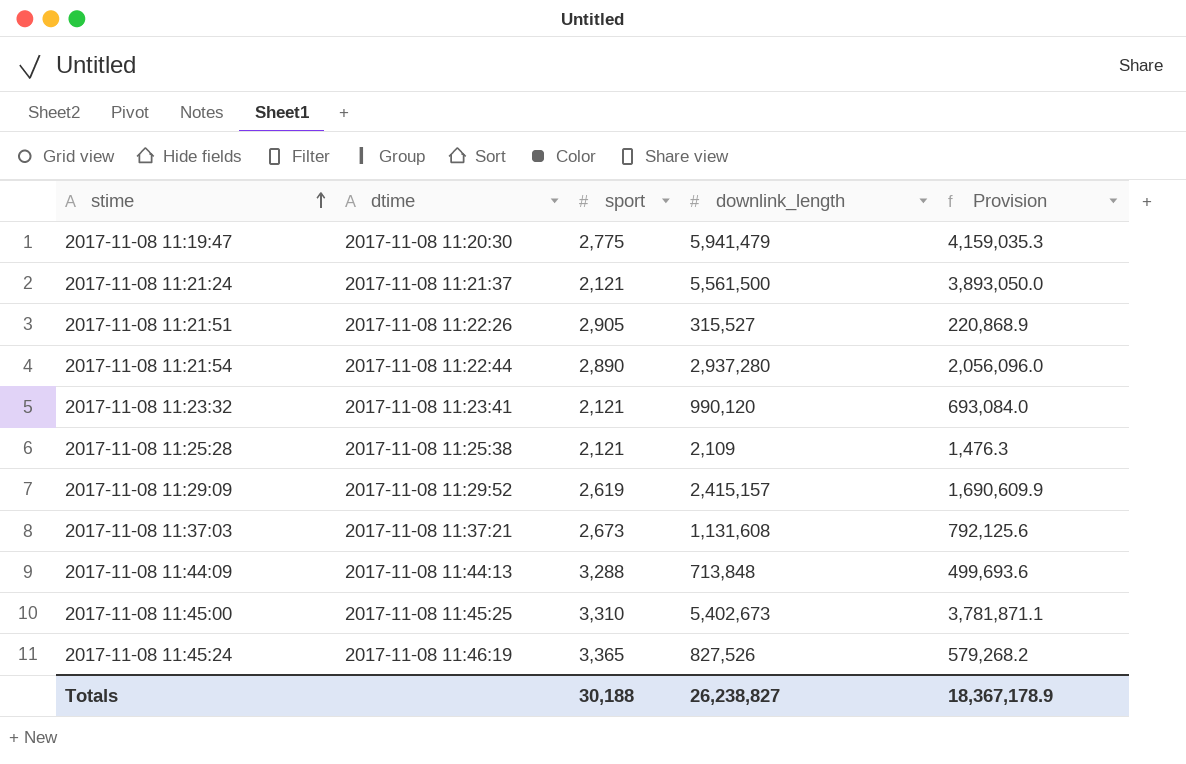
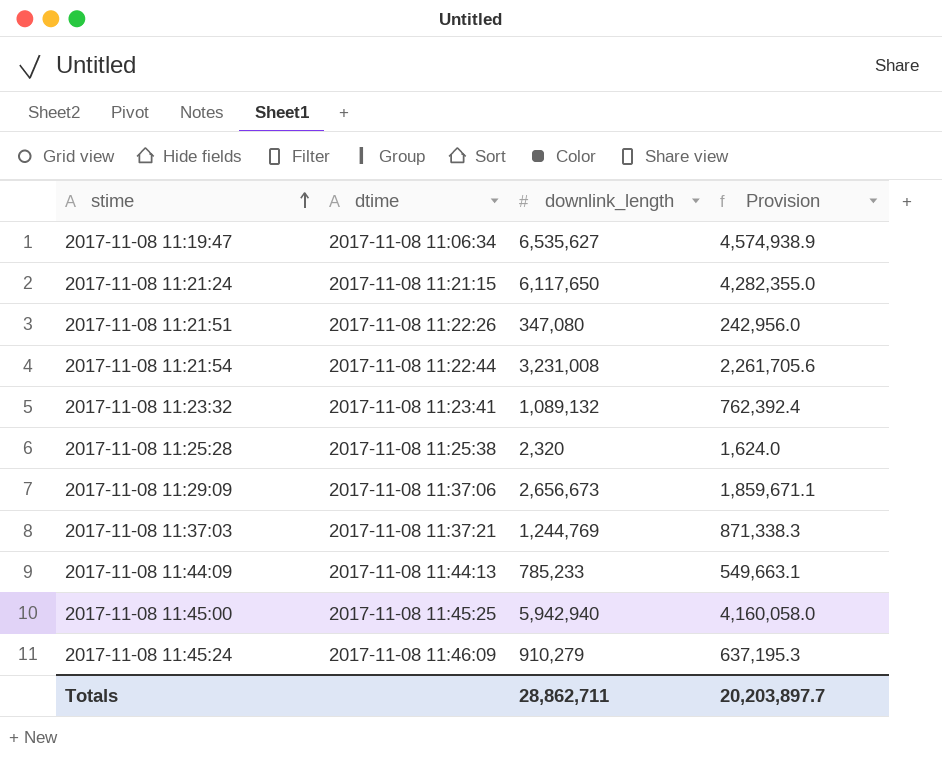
column sport | position: 3 -> none
2017-11-08 11:19:47 | dtime: 2017-11-08 11:20:30 -> 2017-11-08 11:06:34
2017-11-08 11:19:47 | downlink_length: 5,941,479 -> 6,535,627
2017-11-08 11:19:47 | Provision: 4,159,035.3 -> 4,574,938.9
2017-11-08 11:21:24 | dtime: 2017-11-08 11:21:37 -> 2017-11-08 11:21:15
2017-11-08 11:21:24 | downlink_length: 5,561,500 -> 6,117,650
2017-11-08 11:21:24 | Provision: 3,893,050.0 -> 4,282,355.0
2017-11-08 11:21:51 | downlink_length: 315,527 -> 347,080
2017-11-08 11:21:51 | Provision: 220,868.9 -> 242,956.0
2017-11-08 11:21:54 | downlink_length: 2,937,280 -> 3,231,008
2017-11-08 11:21:54 | Provision: 2,056,096.0 -> 2,261,705.6
2017-11-08 11:23:32 | downlink_length: 990,120 -> 1,089,132
2017-11-08 11:23:32 | Provision: 693,084.0 -> 762,392.4
2017-11-08 11:25:28 | downlink_length: 2,109 -> 2,320
2017-11-08 11:25:28 | Provision: 1,476.3 -> 1,624.0
2017-11-08 11:29:09 | dtime: 2017-11-08 11:29:52 -> 2017-11-08 11:37:06
2017-11-08 11:29:09 | downlink_length: 2,415,157 -> 2,656,673
2017-11-08 11:29:09 | Provision: 1,690,609.9 -> 1,859,671.1
2017-11-08 11:37:03 | downlink_length: 1,131,608 -> 1,244,769
2017-11-08 11:37:03 | Provision: 792,125.6 -> 871,338.3
2017-11-08 11:44:09 | downlink_length: 713,848 -> 785,233
2017-11-08 11:44:09 | Provision: 499,693.6 -> 549,663.1
2017-11-08 11:45:00 | downlink_length: 5,402,673 -> 5,942,940
2017-11-08 11:45:00 | Provision: 3,781,871.1 -> 4,160,058.0
2017-11-08 11:45:24 | dtime: 2017-11-08 11:46:19 -> 2017-11-08 11:46:09
2017-11-08 11:45:24 | downlink_length: 827,526 -> 910,279
2017-11-08 11:45:24 | Provision: 579,268.2 -> 637,195.3
Totals | downlink_length: 26,238,827 -> 28,862,711
Totals | Provision: 18,367,178.9 -> 20,203,897.7

